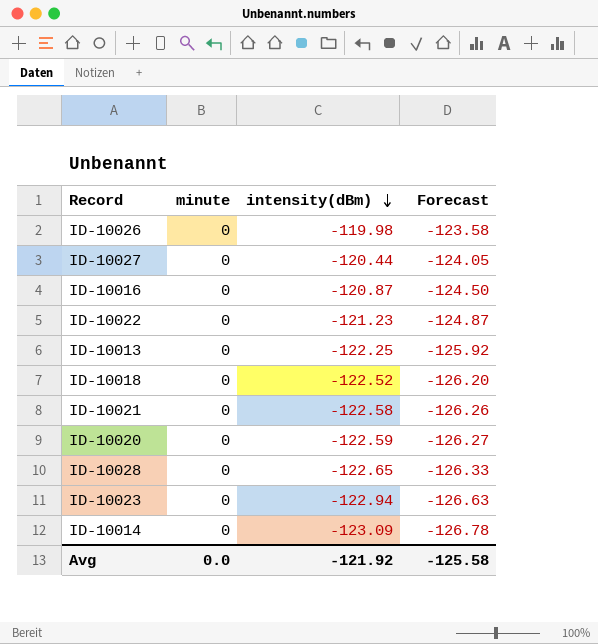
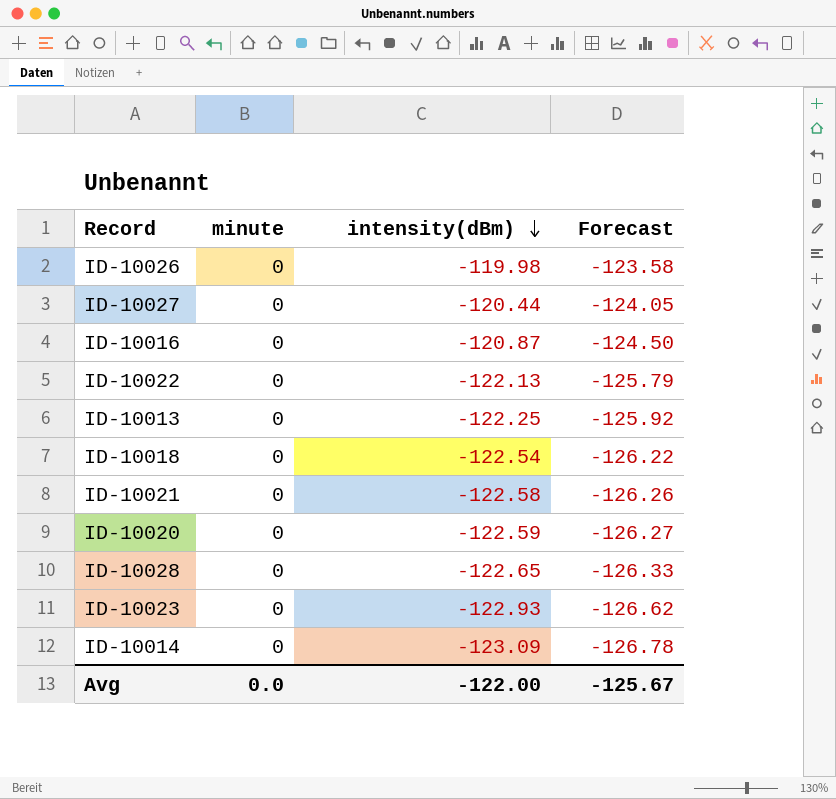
ID-10022 | intensity(dBm): -121.23 -> -122.13
ID-10022 | Forecast: -124.87 -> -125.79
ID-10018 | intensity(dBm): -122.52 -> -122.54
ID-10018 | Forecast: -126.20 -> -126.22
ID-10023 | intensity(dBm): -122.94 -> -122.93
ID-10023 | Forecast: -126.63 -> -126.62
Avg | intensity(dBm): -121.92 -> -122.00
Avg | Forecast: -125.58 -> -125.67

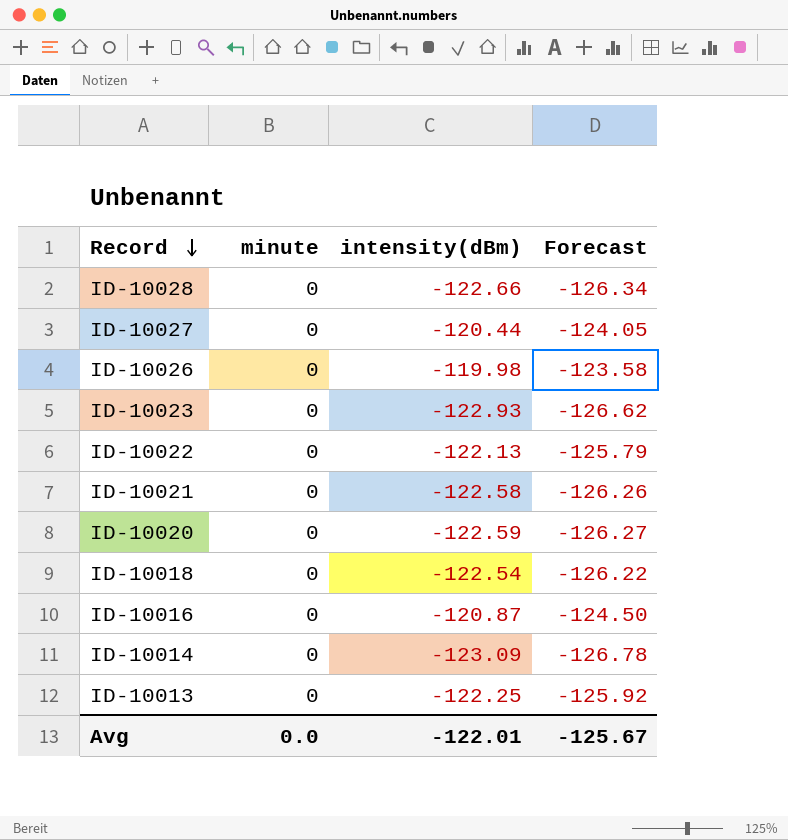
row order: intensity(dBm) descending -> Record descending
ID-10028 | intensity(dBm): -122.65 -> -122.66
ID-10028 | Forecast: -126.33 -> -126.34
Avg | intensity(dBm): -122.00 -> -122.01

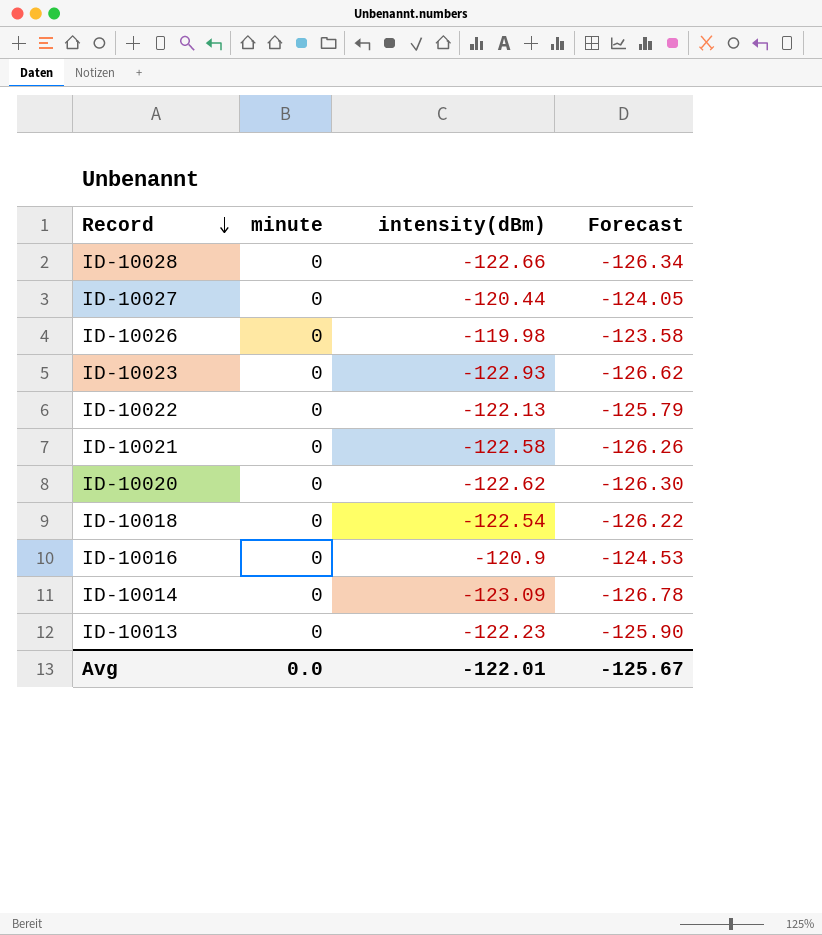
ID-10020 | intensity(dBm): -122.59 -> -122.62
ID-10020 | Forecast: -126.27 -> -126.30
ID-10016 | intensity(dBm): -120.87 -> -120.9
ID-10016 | Forecast: -124.50 -> -124.53
ID-10013 | intensity(dBm): -122.25 -> -122.23
ID-10013 | Forecast: -125.92 -> -125.90

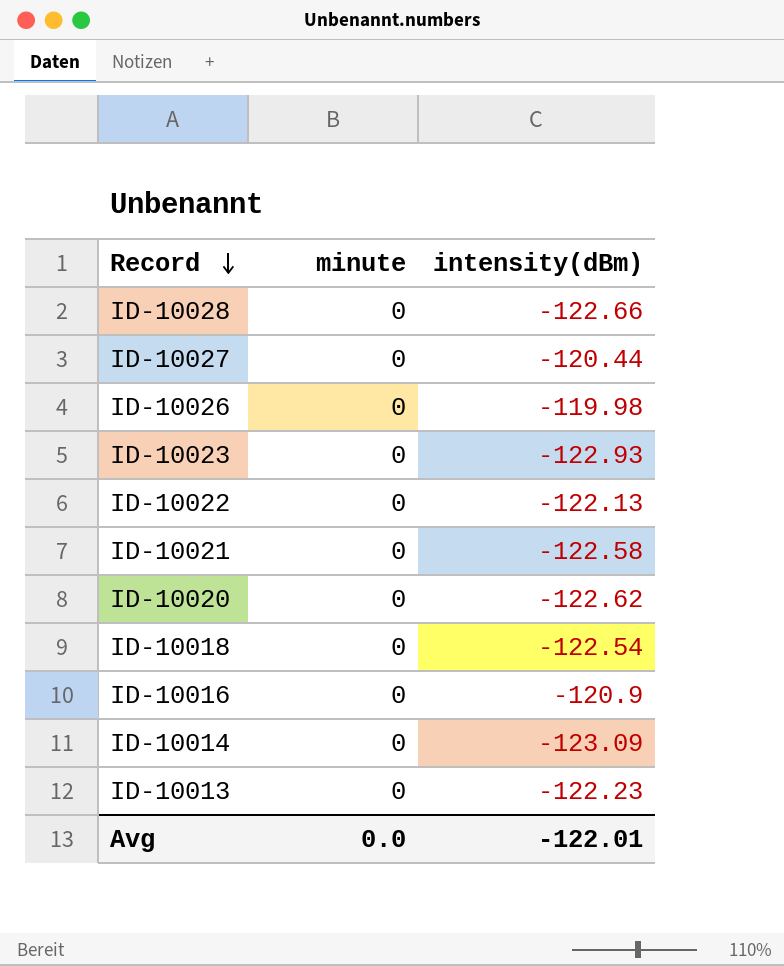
column Forecast | formula: [intensity(dBm)] * 1.03 -> none

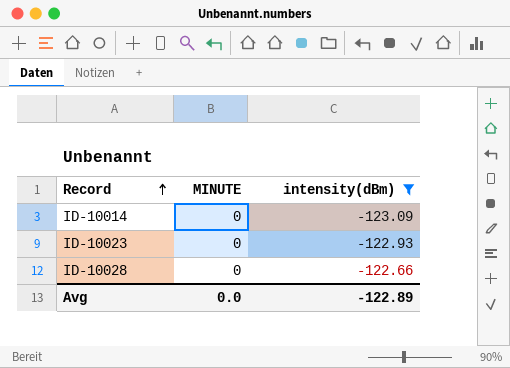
filter: none -> intensity(dBm) <= -122.66
row order: Record descending -> Record ascending
column name: minute -> MINUTE
Avg | intensity(dBm): -122.01 -> -122.89

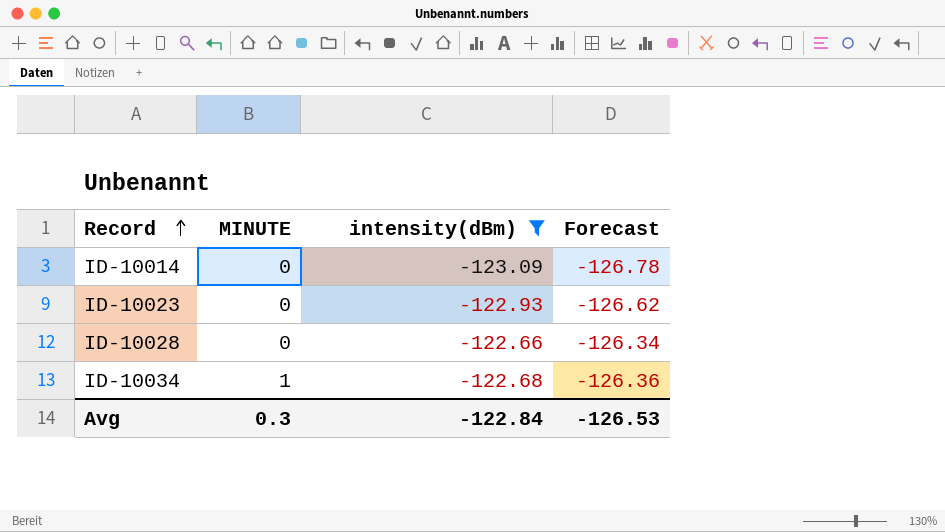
column Forecast | formula: none -> [intensity(dBm)] * 1.03
row ID-10034: none -> 1 | -122.68 | -126.36
Avg | MINUTE: 0.0 -> 0.3
Avg | intensity(dBm): -122.89 -> -122.84

